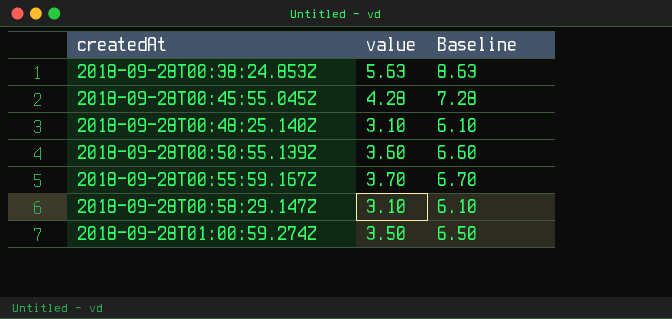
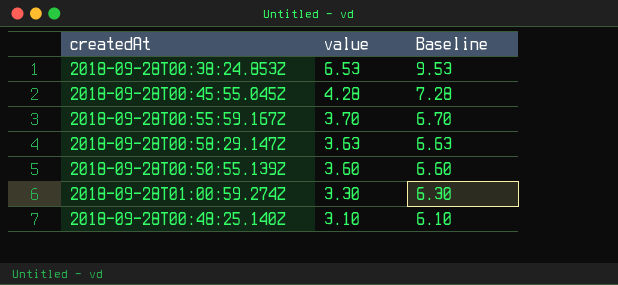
row order: createdAt ascending -> value descending
2018-09-28T00:38:24.853Z | value: 5.63 -> 6.53
2018-09-28T00:38:24.853Z | Baseline: 8.63 -> 9.53
2018-09-28T00:58:29.147Z | value: 3.10 -> 3.63
2018-09-28T00:58:29.147Z | Baseline: 6.10 -> 6.63
2018-09-28T01:00:59.274Z | value: 3.50 -> 3.30
2018-09-28T01:00:59.274Z | Baseline: 6.50 -> 6.30

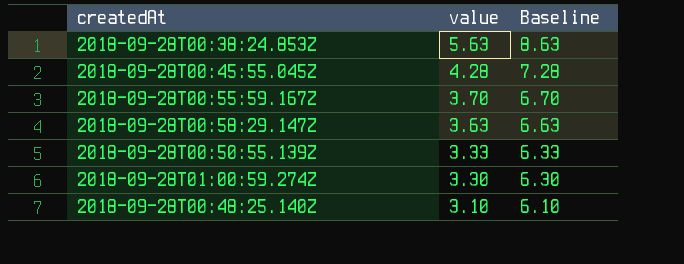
2018-09-28T00:38:24.853Z | value: 6.53 -> 5.63
2018-09-28T00:38:24.853Z | Baseline: 9.53 -> 8.63
2018-09-28T00:50:55.139Z | value: 3.60 -> 3.33
2018-09-28T00:50:55.139Z | Baseline: 6.60 -> 6.33

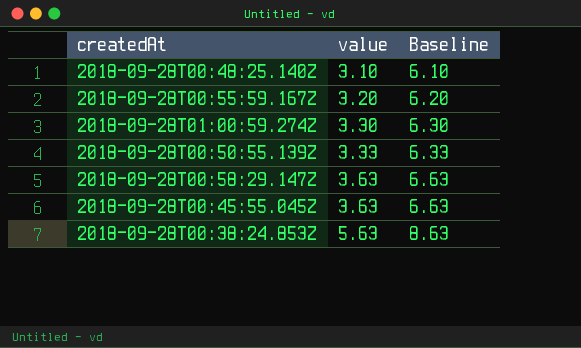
row order: value descending -> value ascending
2018-09-28T00:55:59.167Z | value: 3.70 -> 3.20
2018-09-28T00:55:59.167Z | Baseline: 6.70 -> 6.20
2018-09-28T00:45:55.045Z | value: 4.28 -> 3.63
2018-09-28T00:45:55.045Z | Baseline: 7.28 -> 6.63

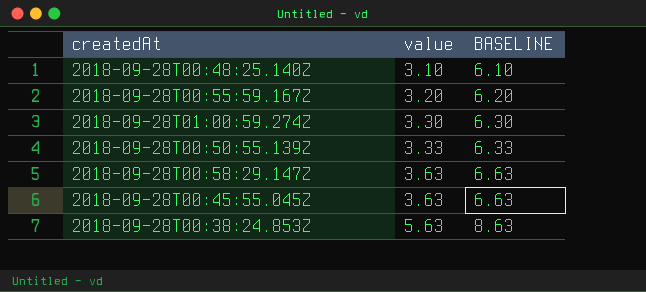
column name: Baseline -> BASELINE

